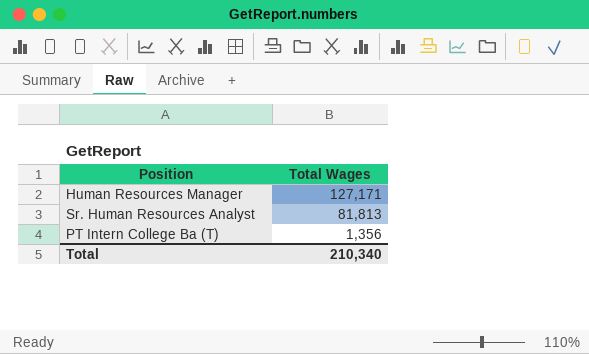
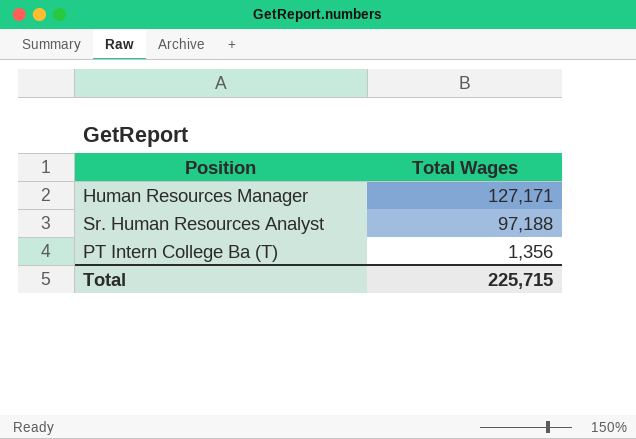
Sr. Human Resources Analyst | Total Wages: 81,813 -> 97,188
Total | Total Wages: 210,340 -> 225,715

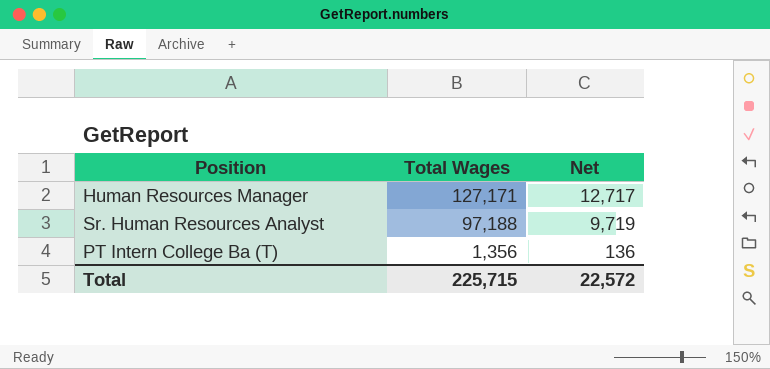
column Net | formula: none -> [Total Wages] * 0.1

